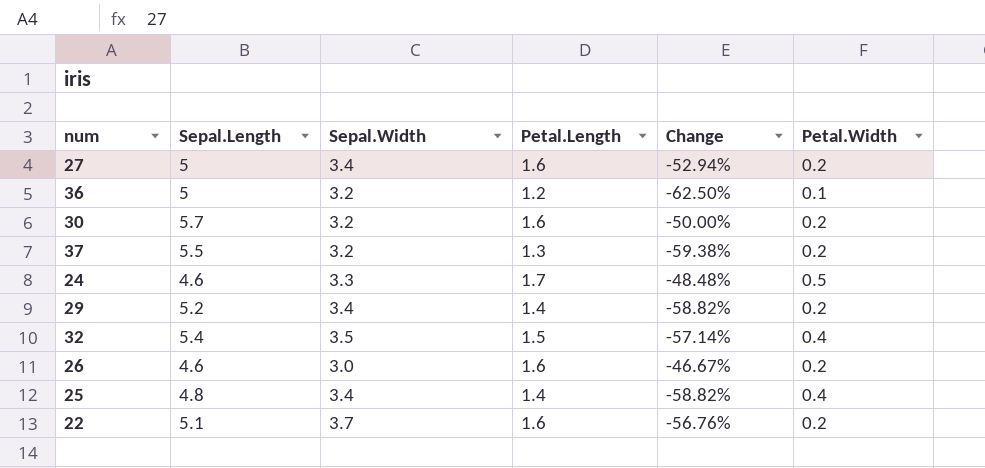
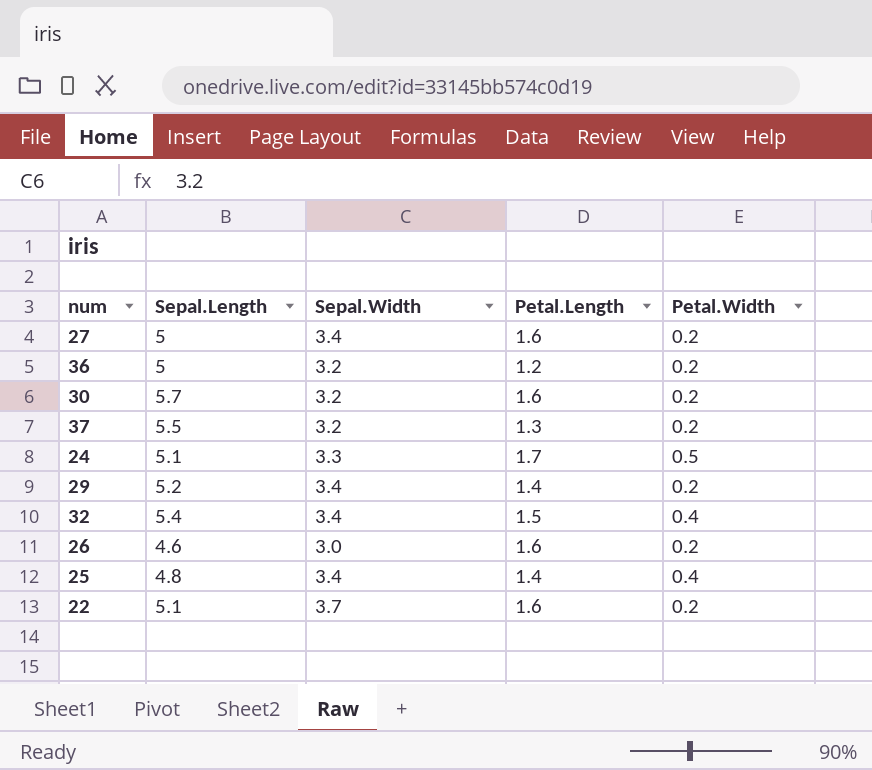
column Change | formula: ([Petal.Length] - [Sepal.Width]) / [Sepal.Width] -> none
36 | Petal.Width: 0.1 -> 0.2
24 | Sepal.Length: 4.6 -> 5.1
32 | Sepal.Width: 3.5 -> 3.4

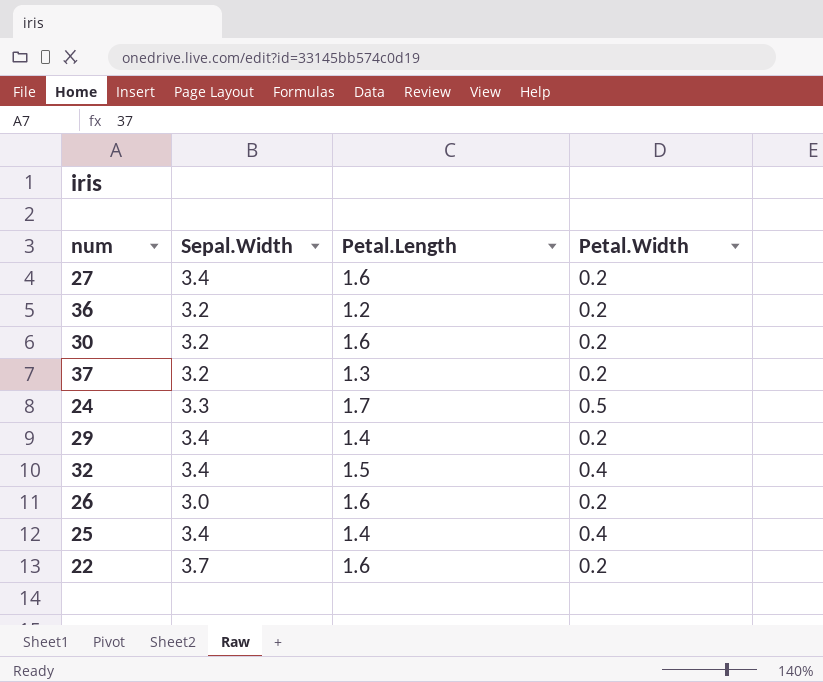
column Sepal.Length | position: 2 -> none

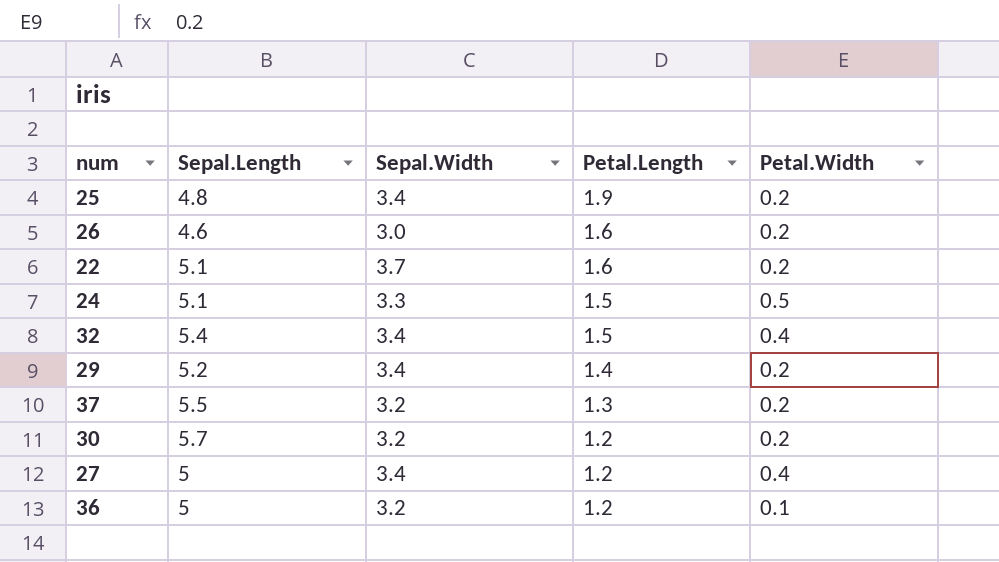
row order: none -> Petal.Length descending
column Sepal.Length | position: none -> 2
25 | Petal.Length: 1.4 -> 1.9
25 | Petal.Width: 0.4 -> 0.2
24 | Petal.Length: 1.7 -> 1.5
30 | Petal.Length: 1.6 -> 1.2
27 | Petal.Length: 1.6 -> 1.2
27 | Petal.Width: 0.2 -> 0.4
36 | Petal.Width: 0.2 -> 0.1

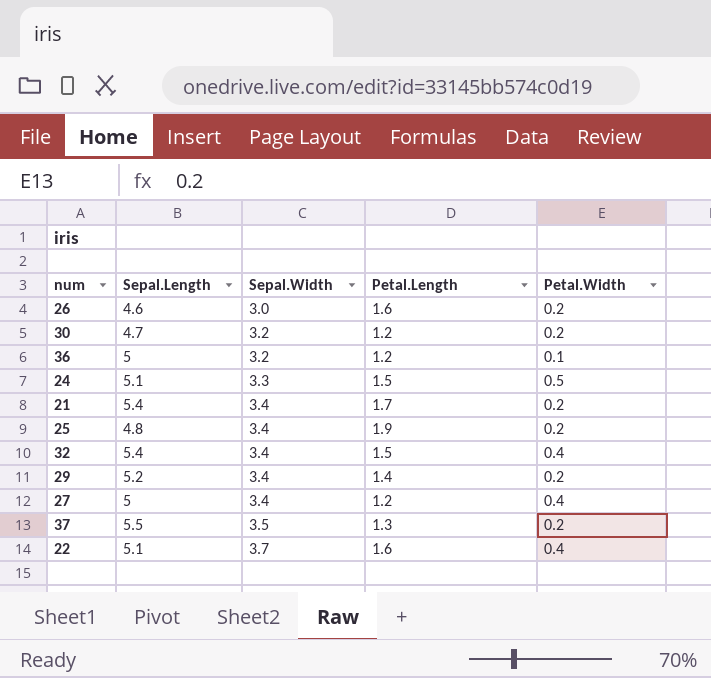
row order: Petal.Length descending -> Sepal.Width ascending
30 | Sepal.Length: 5.7 -> 4.7
row 21: none -> 5.4 | 3.4 | 1.7 | 0.2
37 | Sepal.Width: 3.2 -> 3.5
22 | Petal.Width: 0.2 -> 0.4

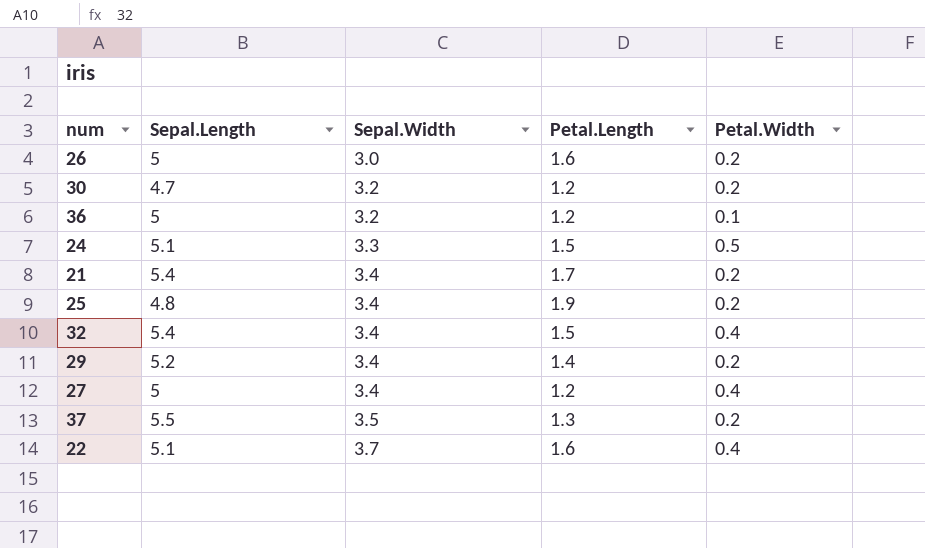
26 | Sepal.Length: 4.6 -> 5

